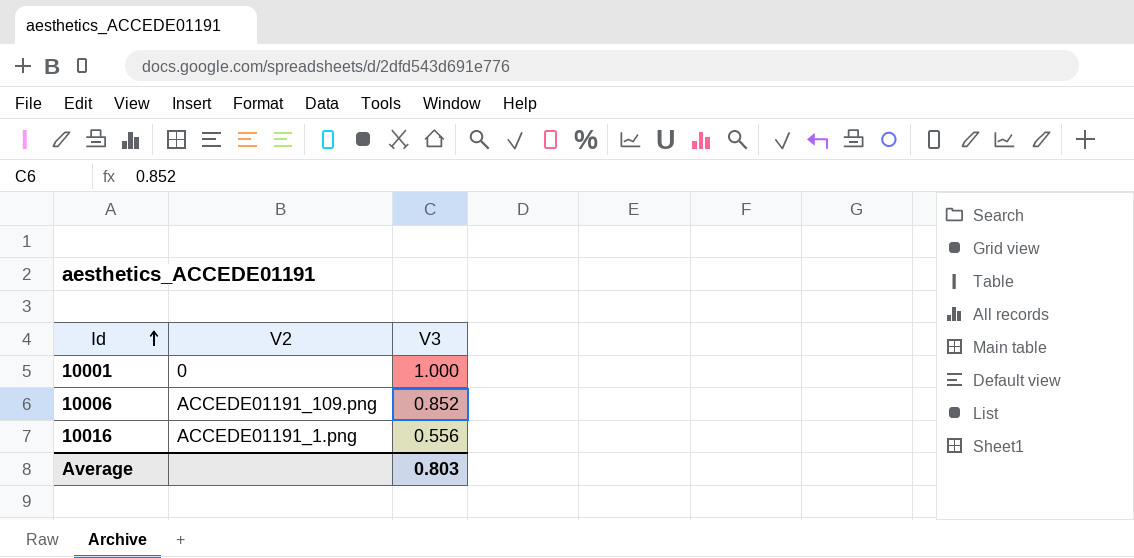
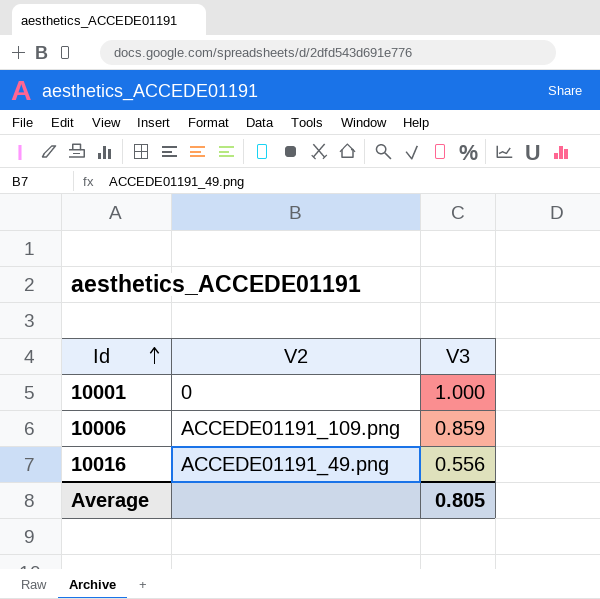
10006 | V3: 0.852 -> 0.859
10016 | V2: ACCEDE01191_1.png -> ACCEDE01191_49.png
Average | V3: 0.803 -> 0.805

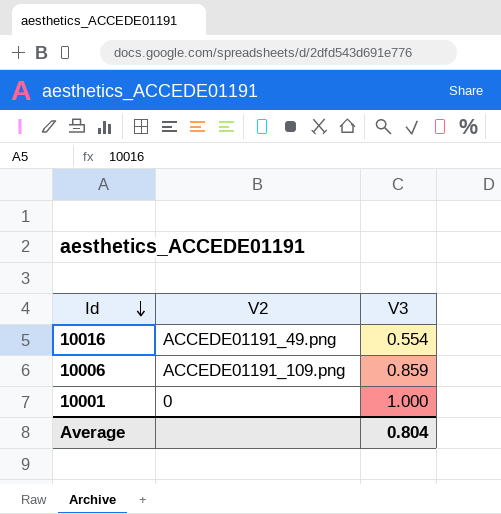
row order: Id ascending -> Id descending
10016 | V3: 0.556 -> 0.554
Average | V3: 0.805 -> 0.804

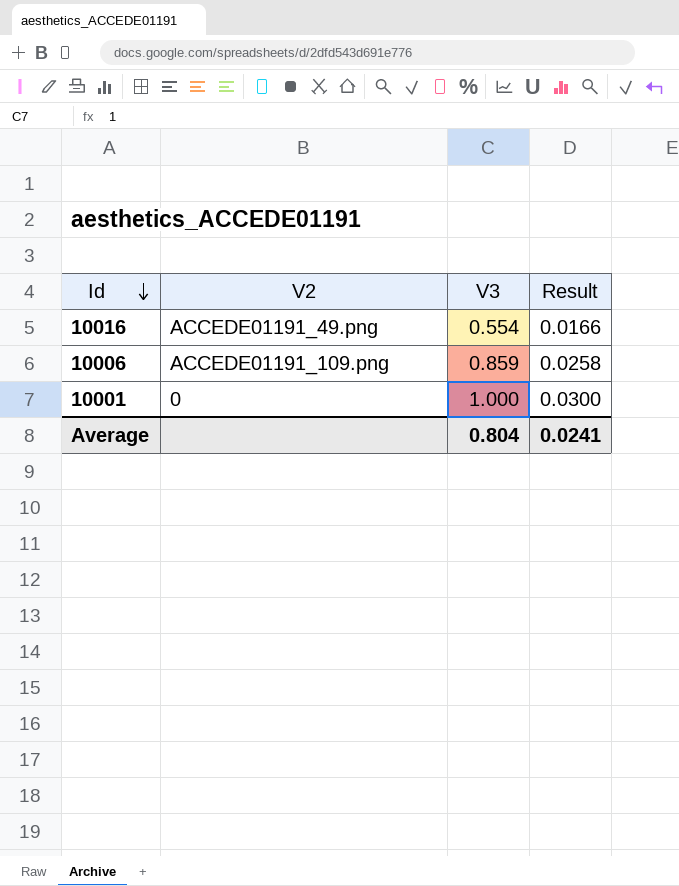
column Result | formula: none -> [V3] * 0.03

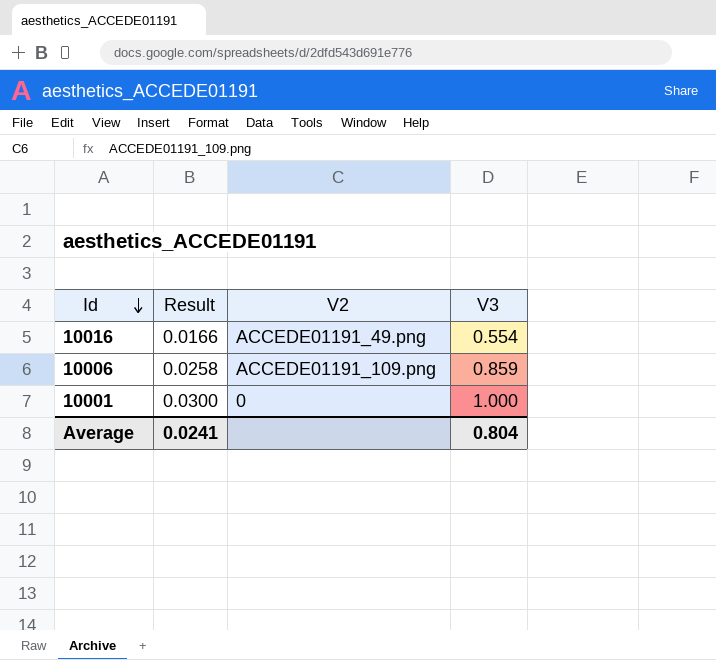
column Result | position: 4 -> 2

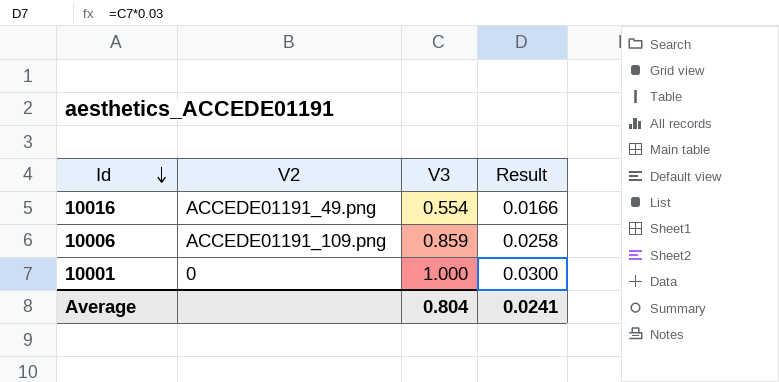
column Result | position: 2 -> 4

